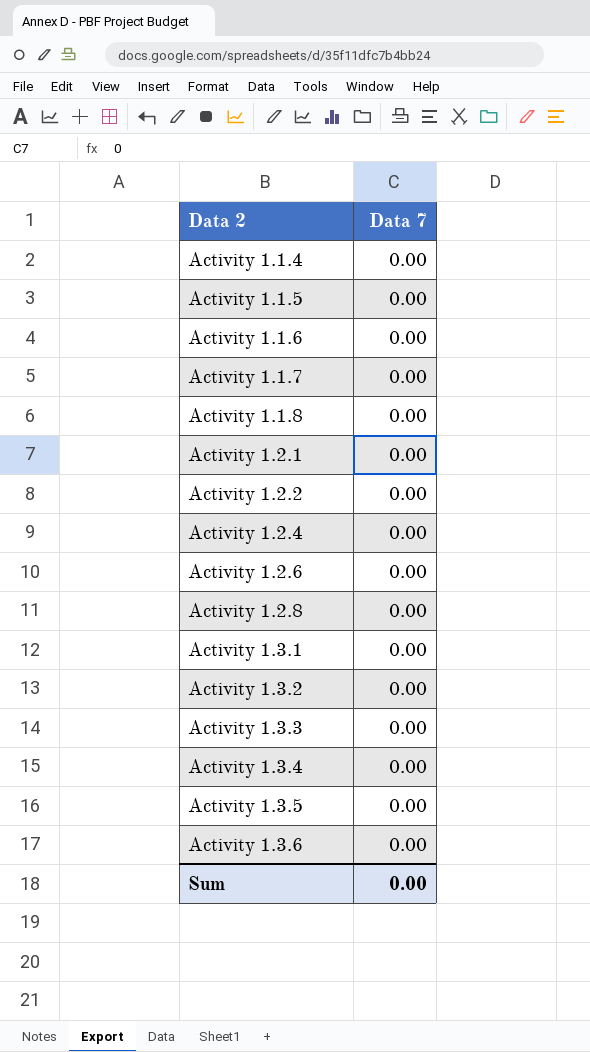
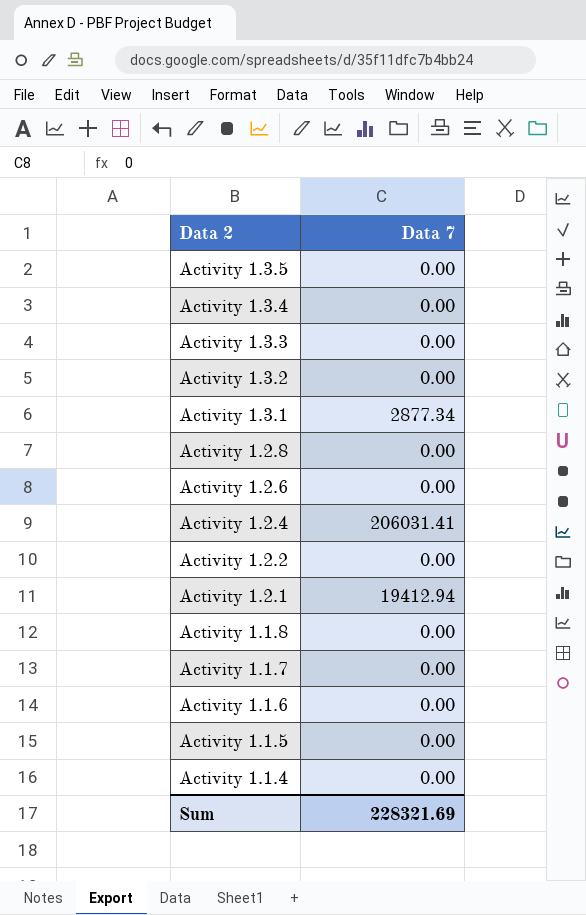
row order: Data 2 ascending -> Data 2 descending
row Activity 1.3.6: 0.00 -> none
Activity 1.3.1 | Data 7: 0.00 -> 2877.34
Activity 1.2.4 | Data 7: 0.00 -> 206031.41
Activity 1.2.1 | Data 7: 0.00 -> 19412.94
Sum | Data 7: 0.00 -> 228321.69

